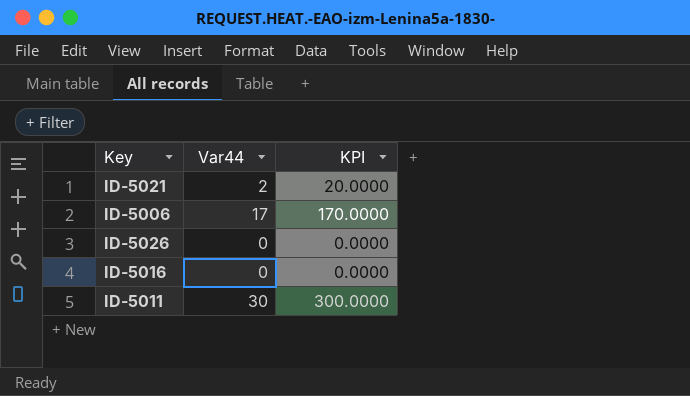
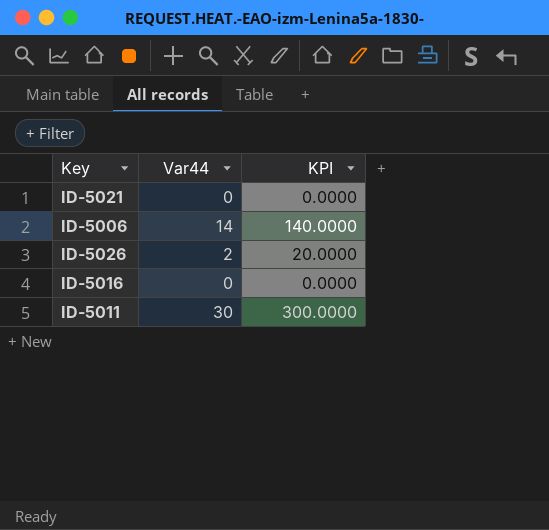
ID-5021 | Var44: 2 -> 0
ID-5021 | KPI: 20.0000 -> 0.0000
ID-5006 | Var44: 17 -> 14
ID-5006 | KPI: 170.0000 -> 140.0000
ID-5026 | Var44: 0 -> 2
ID-5026 | KPI: 0.0000 -> 20.0000

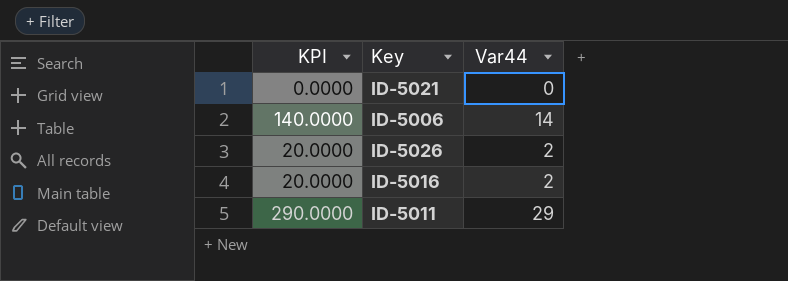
column KPI | position: 3 -> 1
ID-5016 | KPI: 0.0000 -> 20.0000
ID-5016 | Var44: 0 -> 2
ID-5011 | KPI: 300.0000 -> 290.0000
ID-5011 | Var44: 30 -> 29

